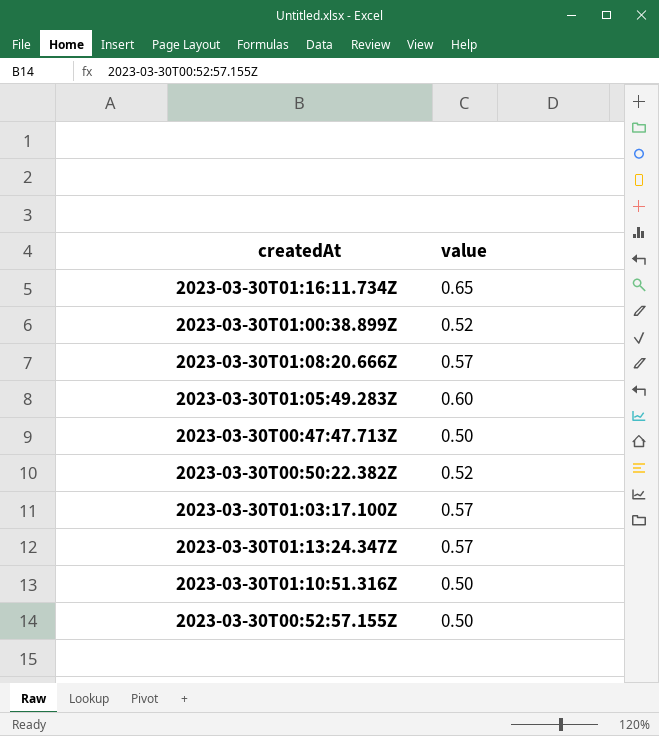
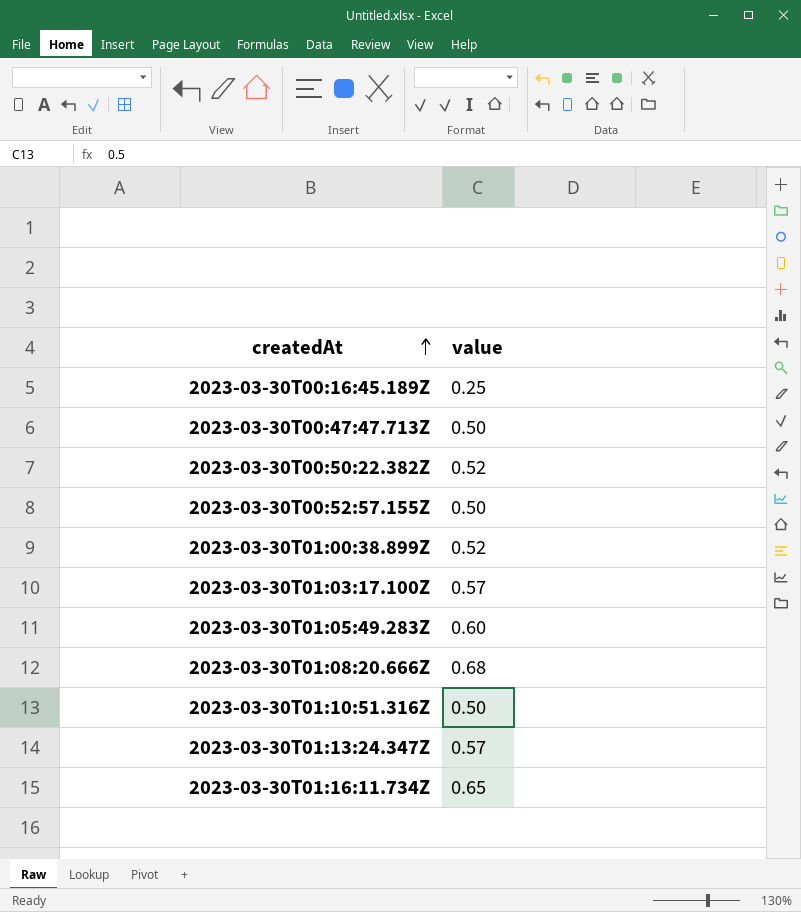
row order: none -> createdAt ascending
row 2023-03-30T00:16:45.189Z: none -> 0.25
2023-03-30T01:08:20.666Z | value: 0.57 -> 0.68

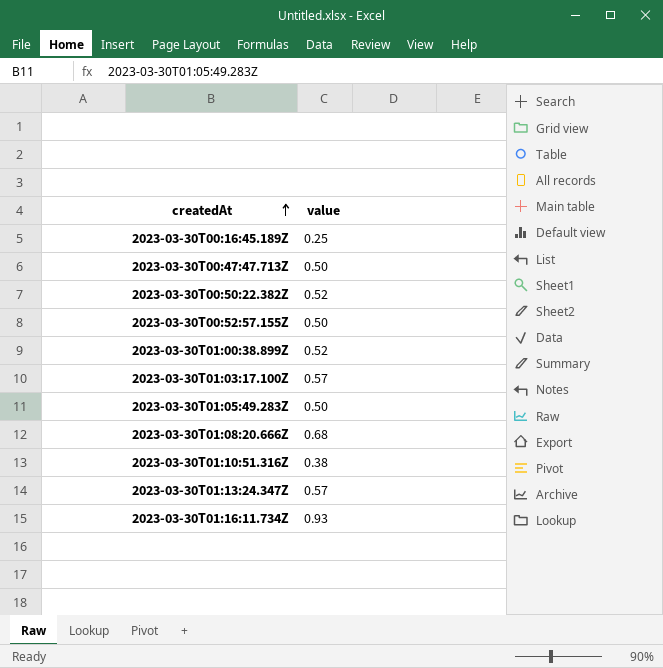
2023-03-30T01:05:49.283Z | value: 0.60 -> 0.50
2023-03-30T01:10:51.316Z | value: 0.50 -> 0.38
2023-03-30T01:16:11.734Z | value: 0.65 -> 0.93

